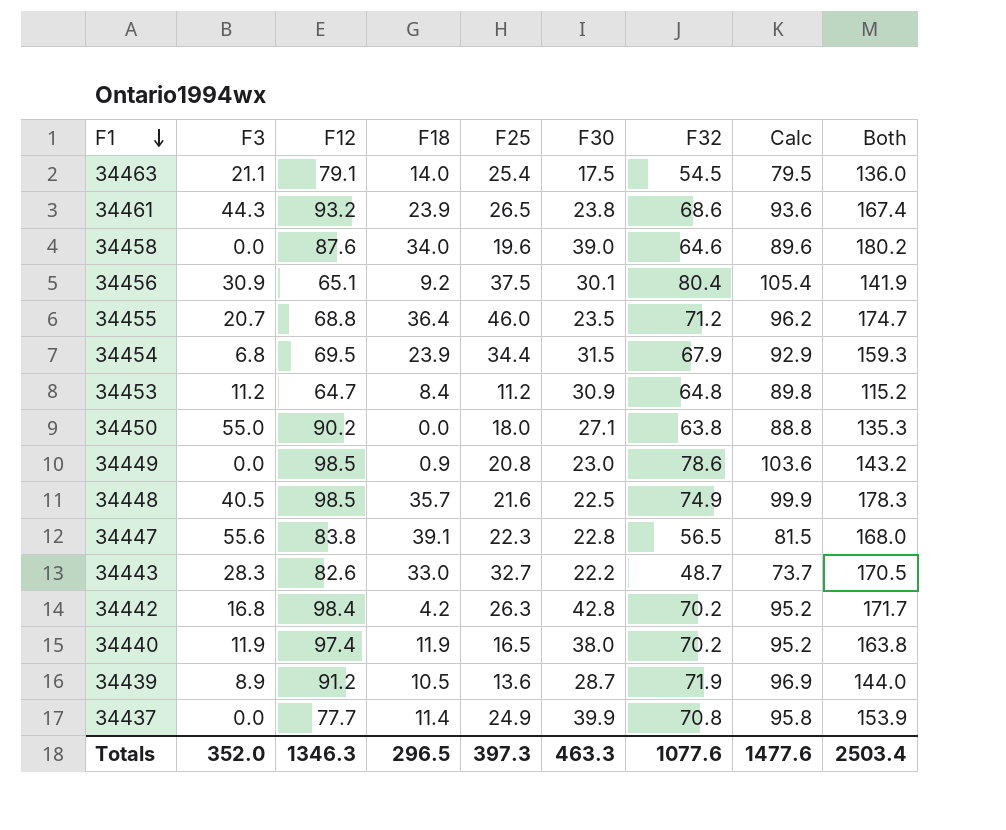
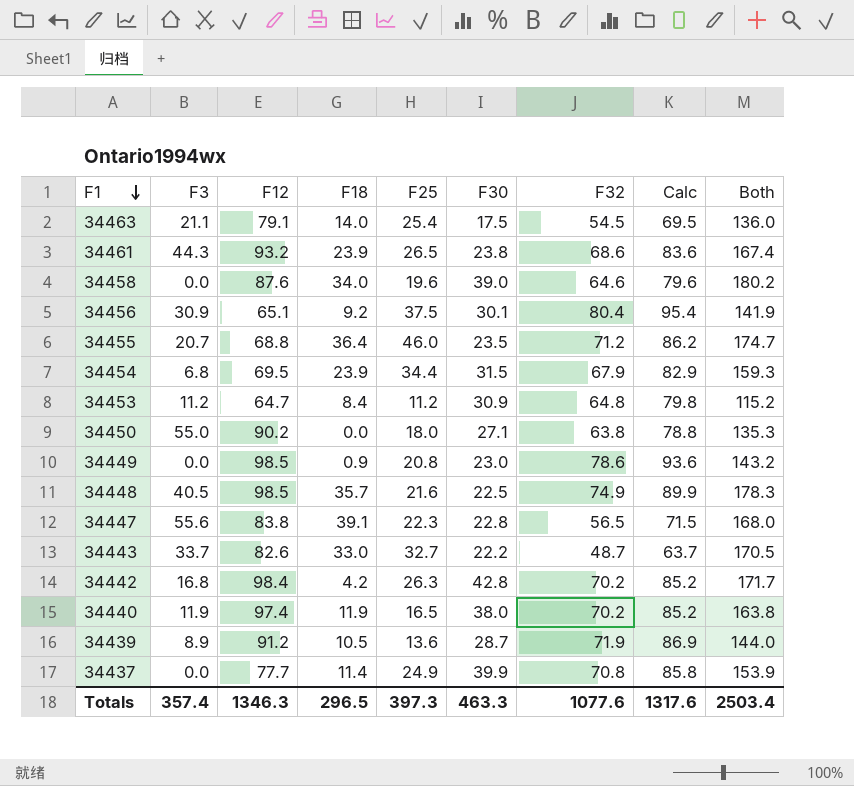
column Calc | formula: [F32] + 25 -> [F32] + 15
34443 | F3: 28.3 -> 33.7
Totals | F3: 352.0 -> 357.4
Totals | Calc: 1477.6 -> 1317.6

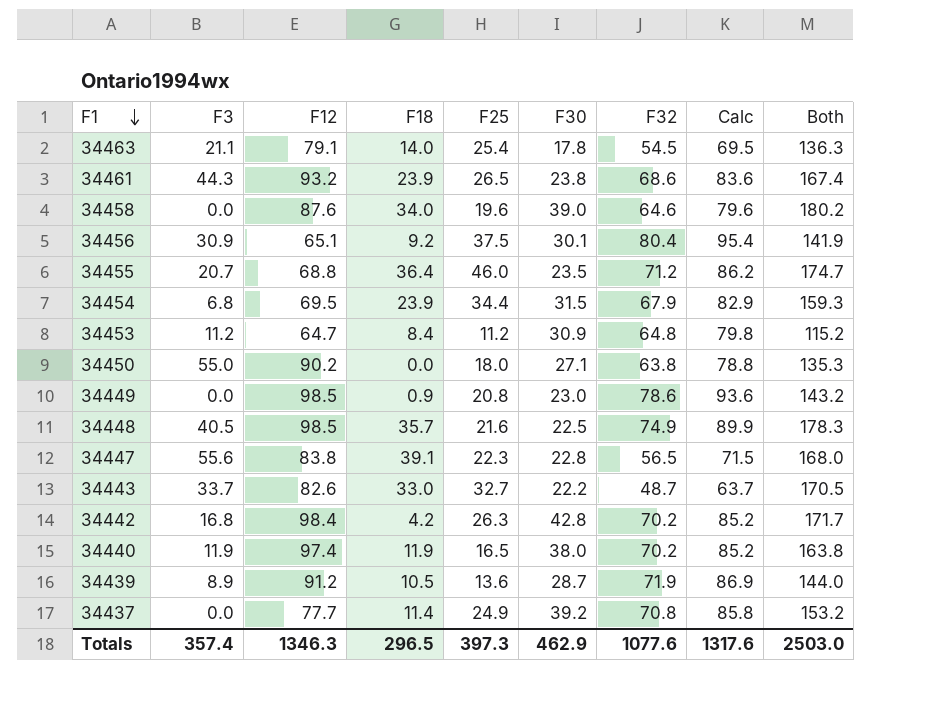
34463 | F30: 17.5 -> 17.8
34463 | Both: 136.0 -> 136.3
34437 | F30: 39.9 -> 39.2
34437 | Both: 153.9 -> 153.2
Totals | F30: 463.3 -> 462.9
Totals | Both: 2503.4 -> 2503.0

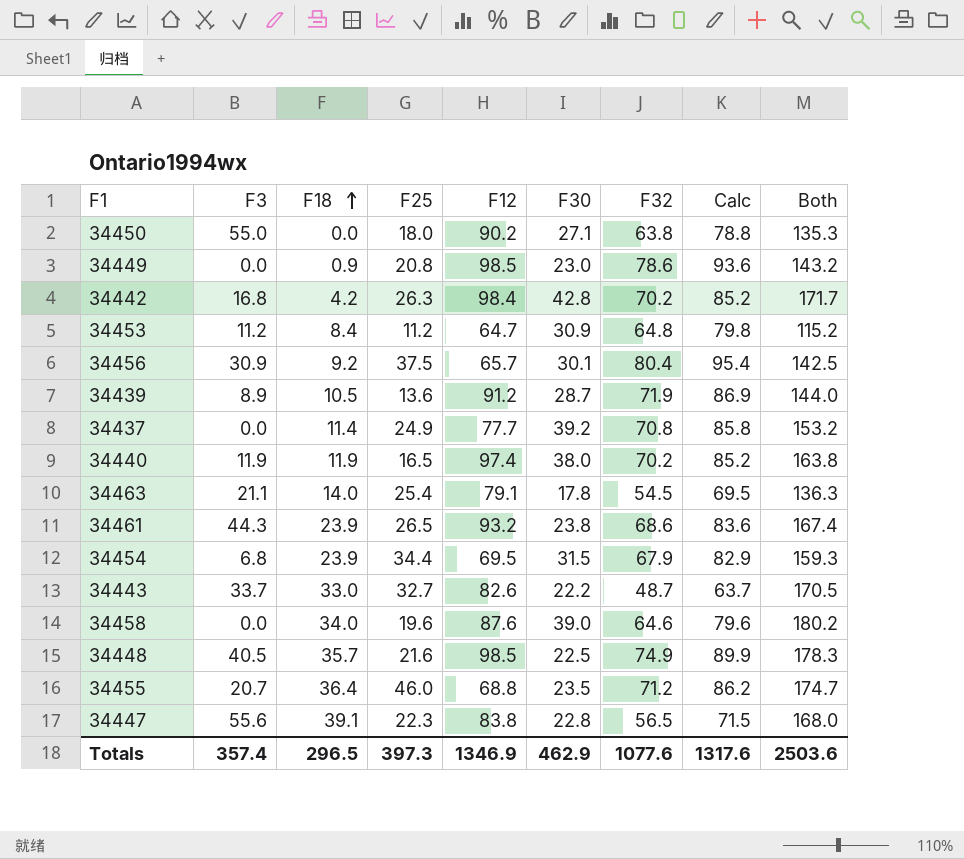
row order: F1 descending -> F18 ascending
column F12 | position: 3 -> 5
34456 | F12: 65.1 -> 65.7
34456 | Both: 141.9 -> 142.5
Totals | F12: 1346.3 -> 1346.9
Totals | Both: 2503.0 -> 2503.6

